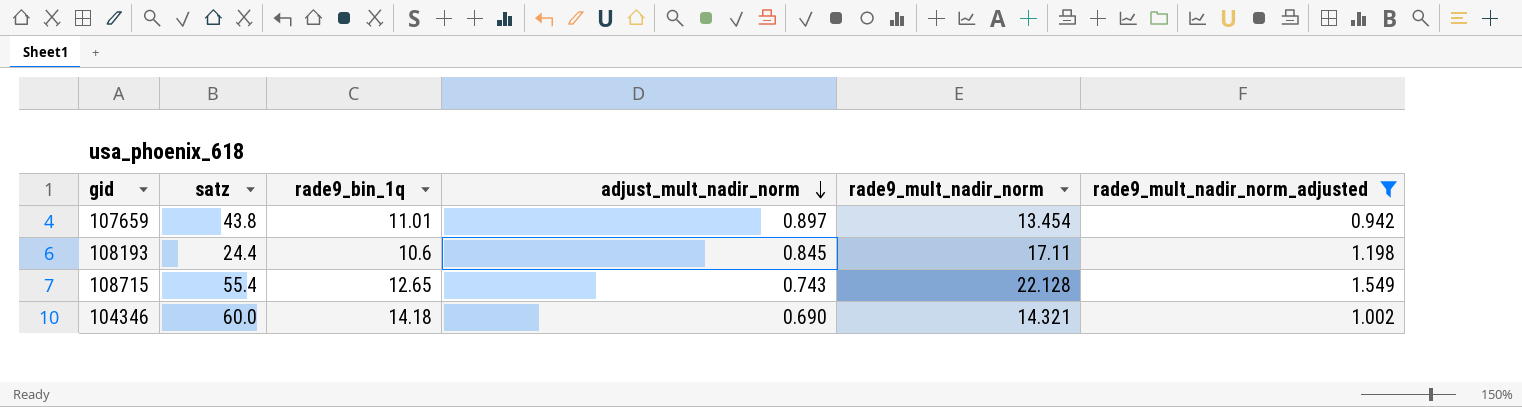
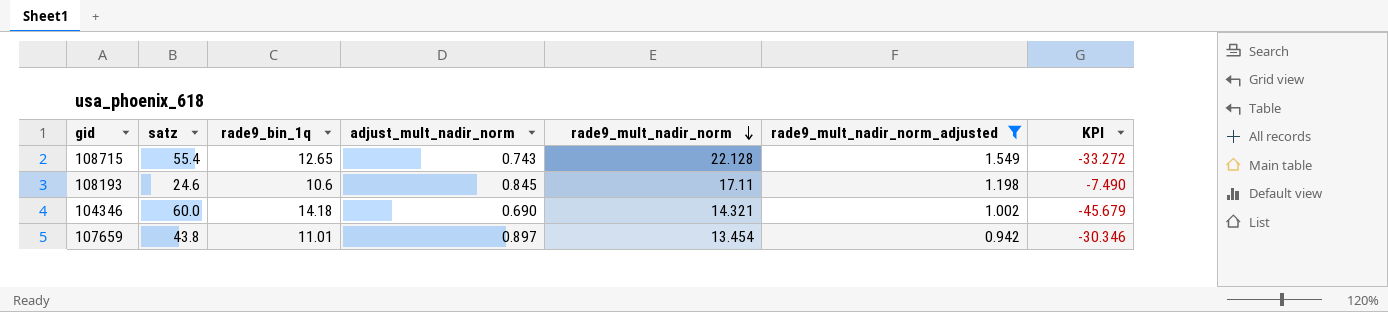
row order: adjust_mult_nadir_norm descending -> rade9_mult_nadir_norm descending
column KPI | formula: none -> [rade9_mult_nadir_norm] - [satz]
108193 | satz: 24.4 -> 24.6

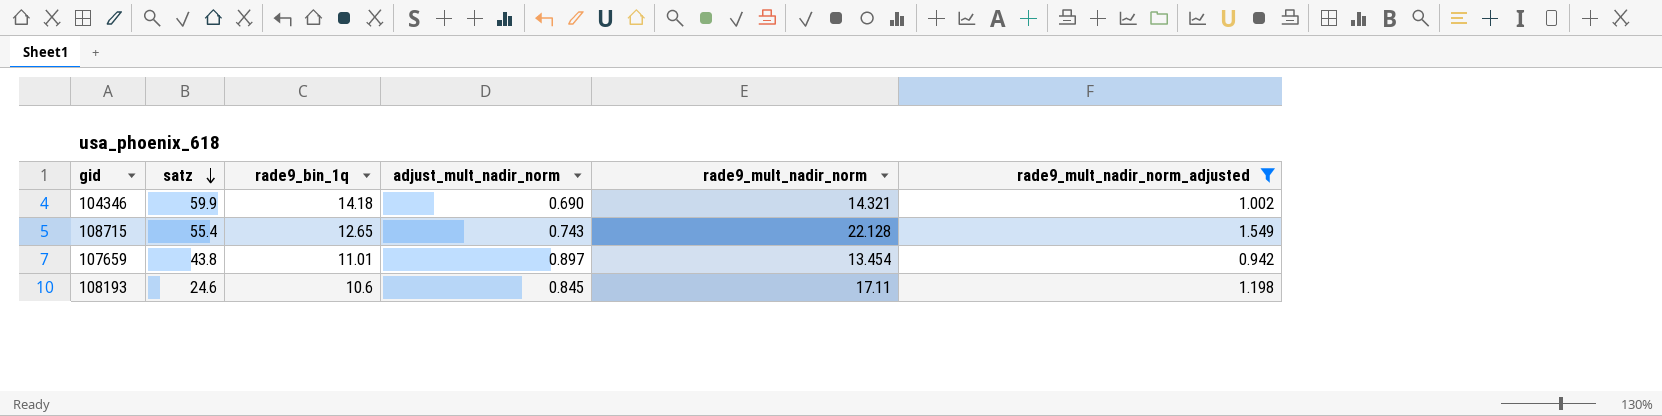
row order: rade9_mult_nadir_norm descending -> satz descending
column KPI | formula: [rade9_mult_nadir_norm] - [satz] -> none
104346 | satz: 60.0 -> 59.9

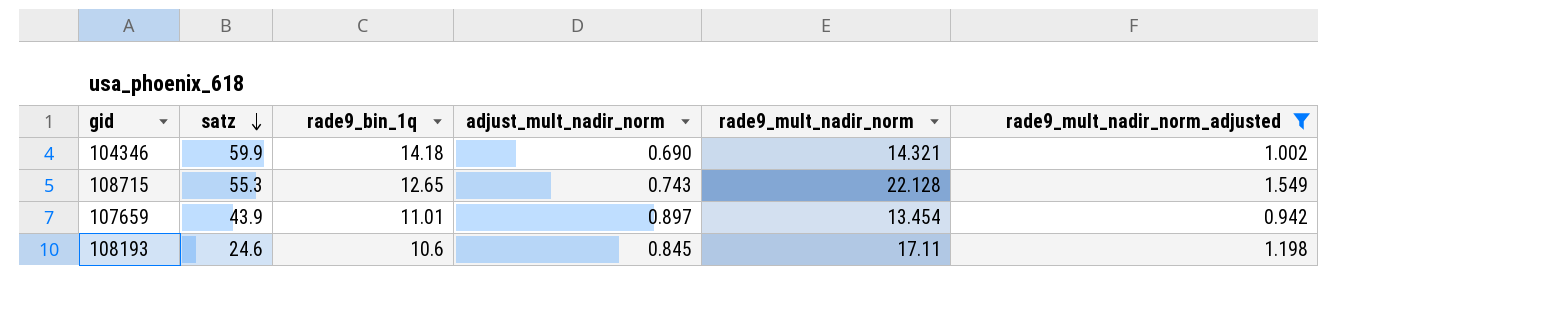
108715 | satz: 55.4 -> 55.3
107659 | satz: 43.8 -> 43.9

